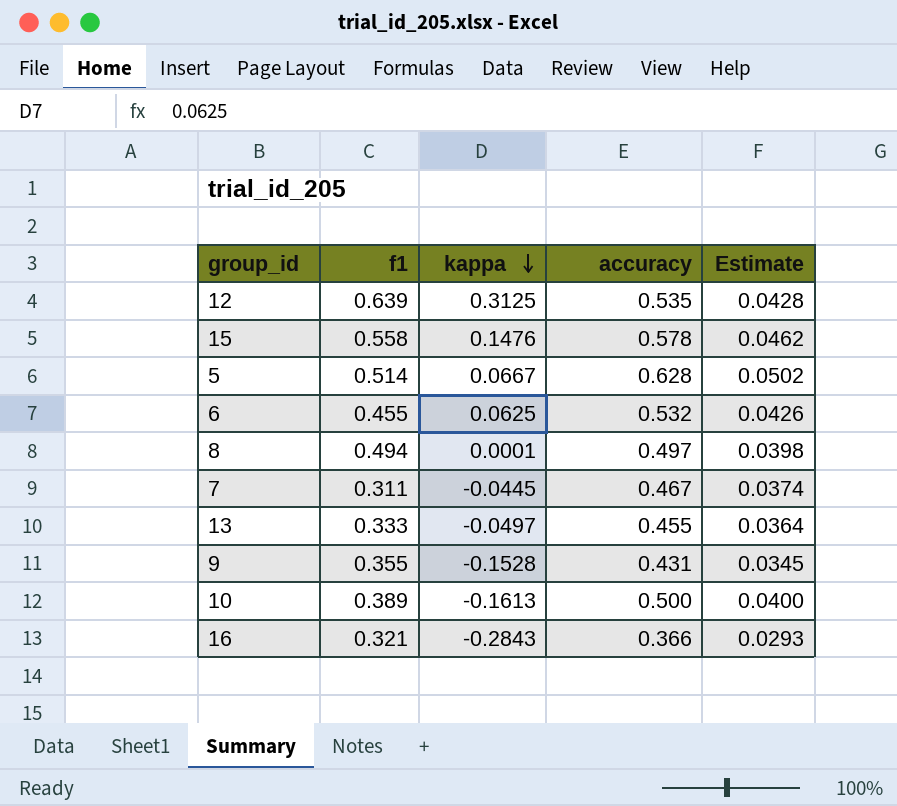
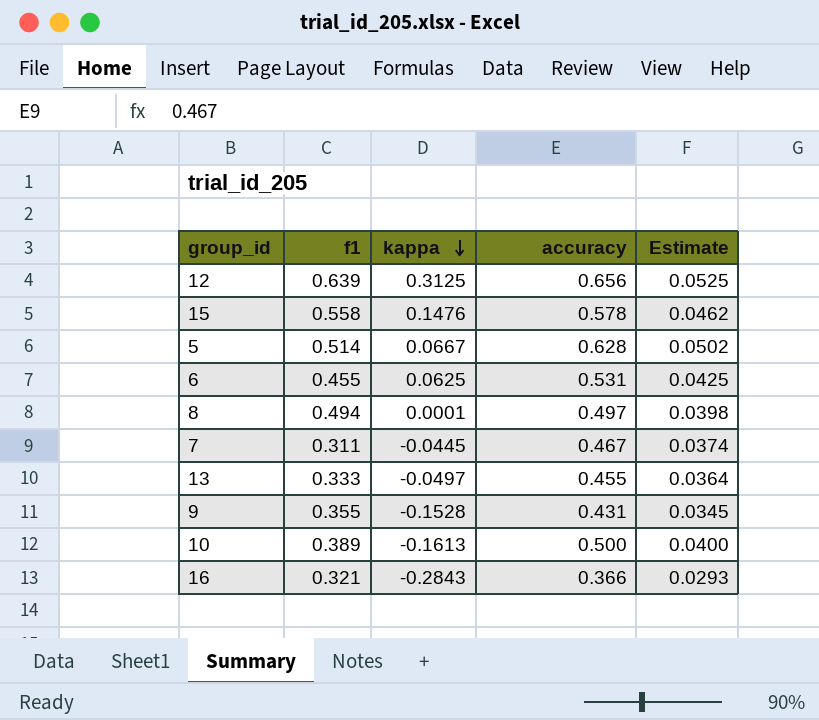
12 | accuracy: 0.535 -> 0.656
12 | Estimate: 0.0428 -> 0.0525
6 | accuracy: 0.532 -> 0.531
6 | Estimate: 0.0426 -> 0.0425

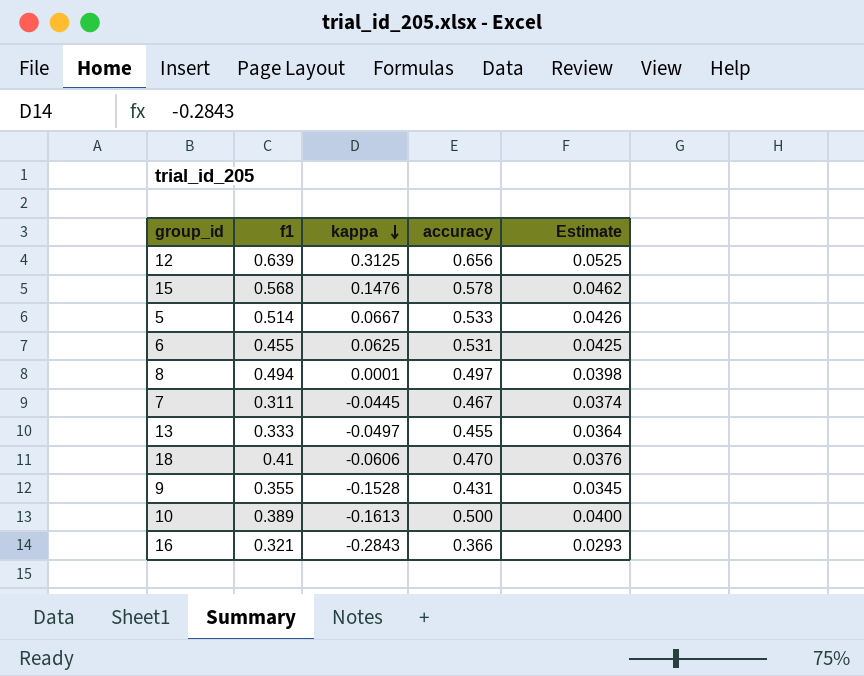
15 | f1: 0.558 -> 0.568
5 | accuracy: 0.628 -> 0.533
5 | Estimate: 0.0502 -> 0.0426
row 18: none -> 0.41 | -0.0606 | 0.470 | 0.0376

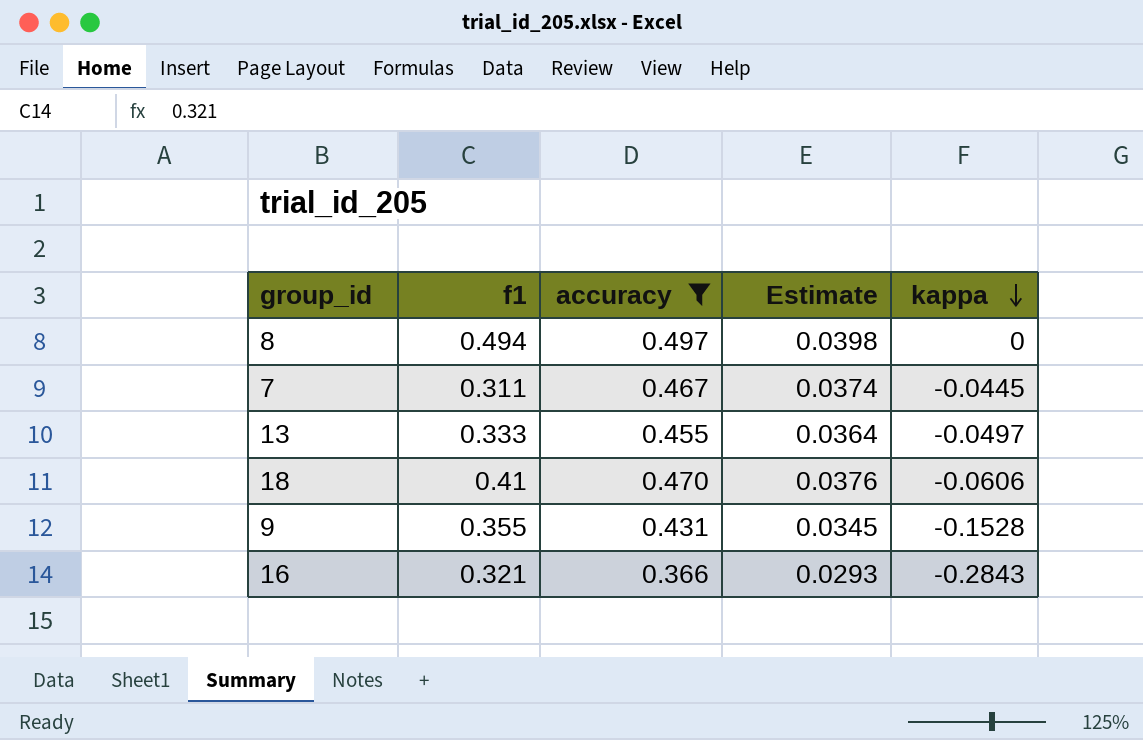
filter: none -> accuracy <= 0.497
column kappa | position: 3 -> 5
8 | kappa: 0.0001 -> 0

